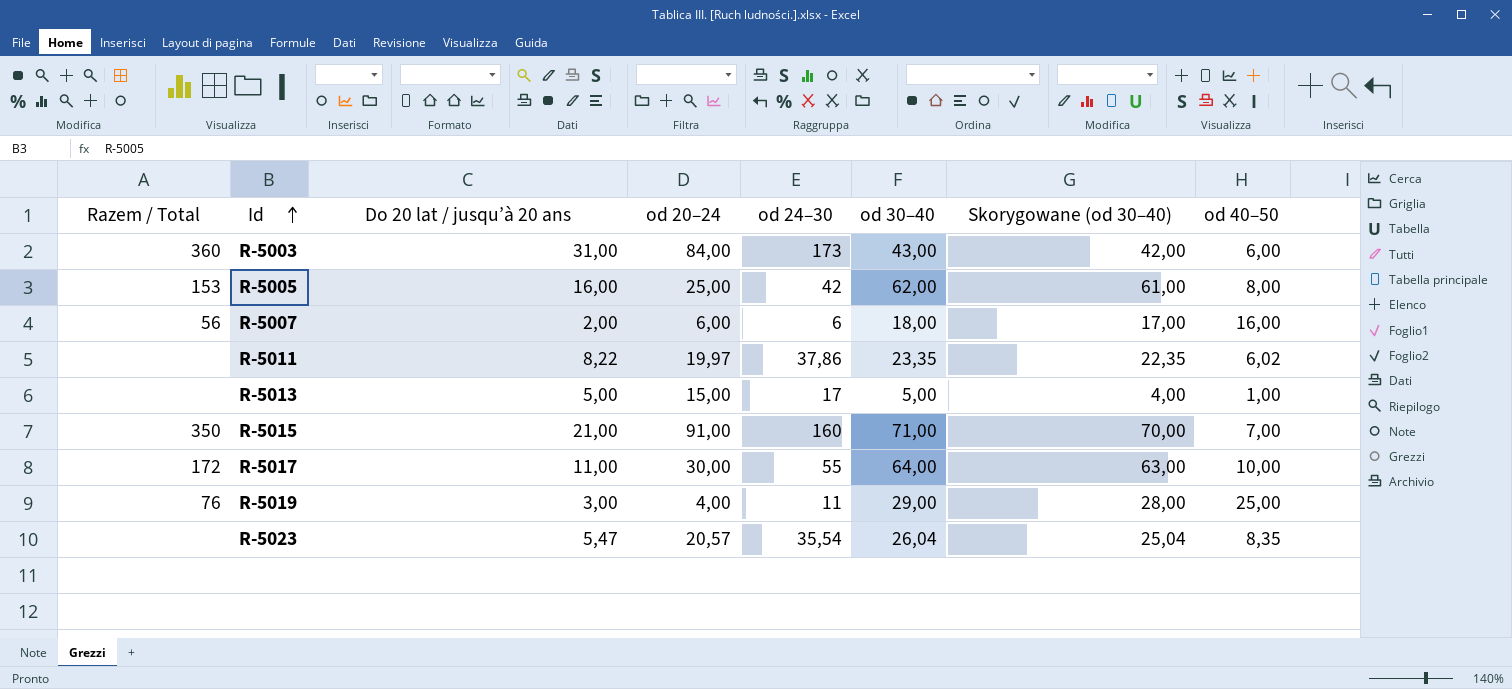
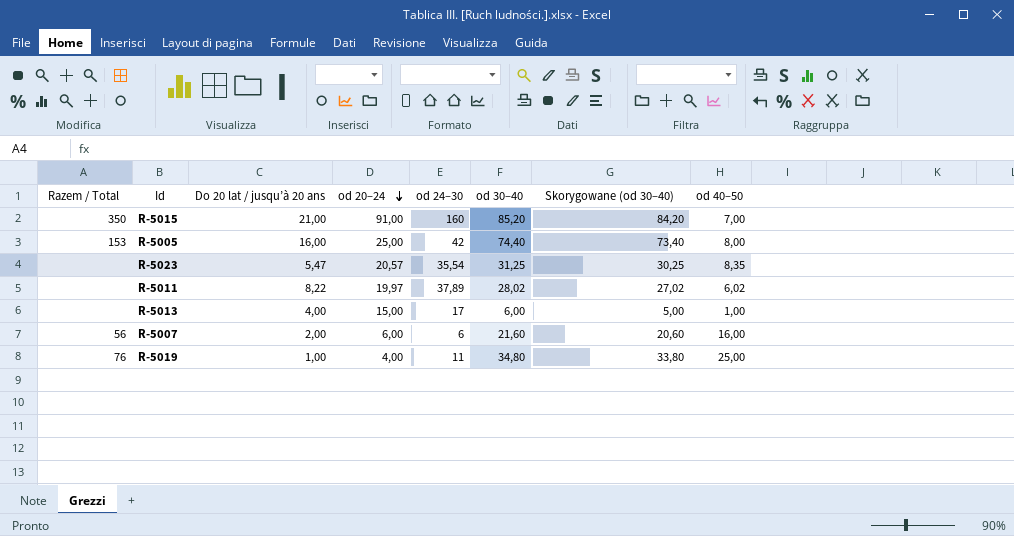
row order: Id ascending -> od 20–24 descending
row R-5003: 360 | 31,00 | 84,00 | 173 | 43,00 | 42,00 | 6,00 -> none
row R-5017: 172 | 11,00 | 30,00 | 55 | 64,00 | 63,00 | 10,00 -> none
R-5015 | od 30–40: 71,00 -> 85,20
R-5015 | Skorygowane (od 30–40): 70,00 -> 84,20
R-5005 | od 30–40: 62,00 -> 74,40
R-5005 | Skorygowane (od 30–40): 61,00 -> 73,40
R-5023 | od 30–40: 26,04 -> 31,25
R-5023 | Skorygowane (od 30–40): 25,04 -> 30,25
R-5011 | od 24–30: 37,86 -> 37,89
R-5011 | od 30–40: 23,35 -> 28,02
R-5011 | Skorygowane (od 30–40): 22,35 -> 27,02
R-5013 | Do 20 lat / jusqu’à 20 ans: 5,00 -> 4,00
R-5013 | od 30–40: 5,00 -> 6,00
R-5013 | Skorygowane (od 30–40): 4,00 -> 5,00
R-5007 | od 30–40: 18,00 -> 21,60
R-5007 | Skorygowane (od 30–40): 17,00 -> 20,60
R-5019 | Do 20 lat / jusqu’à 20 ans: 3,00 -> 1,00
R-5019 | od 30–40: 29,00 -> 34,80
R-5019 | Skorygowane (od 30–40): 28,00 -> 33,80

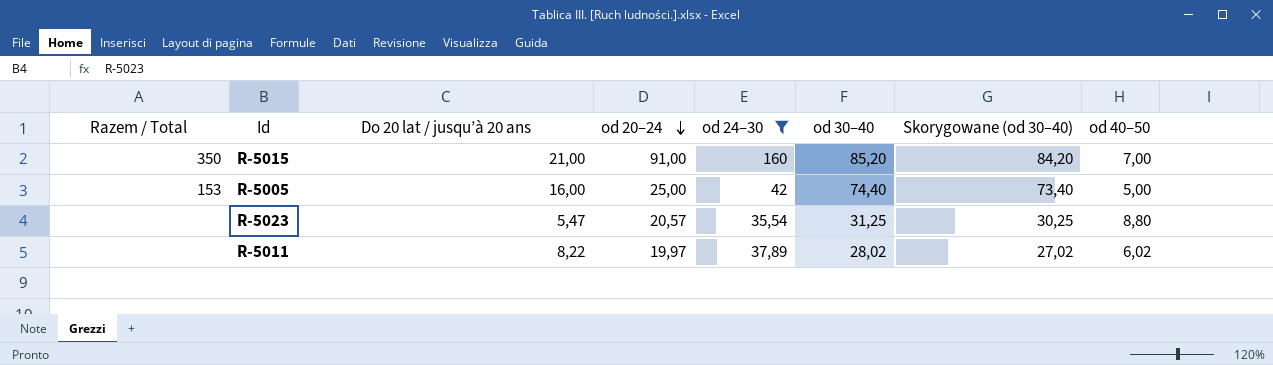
filter: none -> od 24–30 >= 35,54
R-5005 | od 40–50: 8,00 -> 5,00
R-5023 | od 40–50: 8,35 -> 8,80

